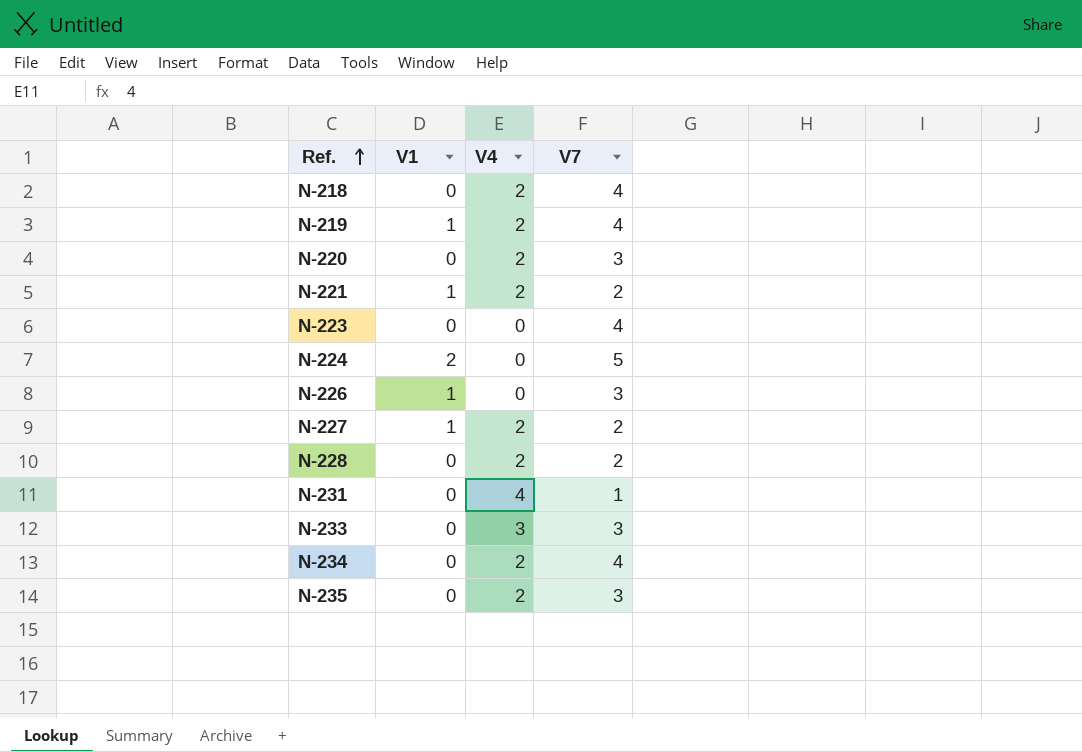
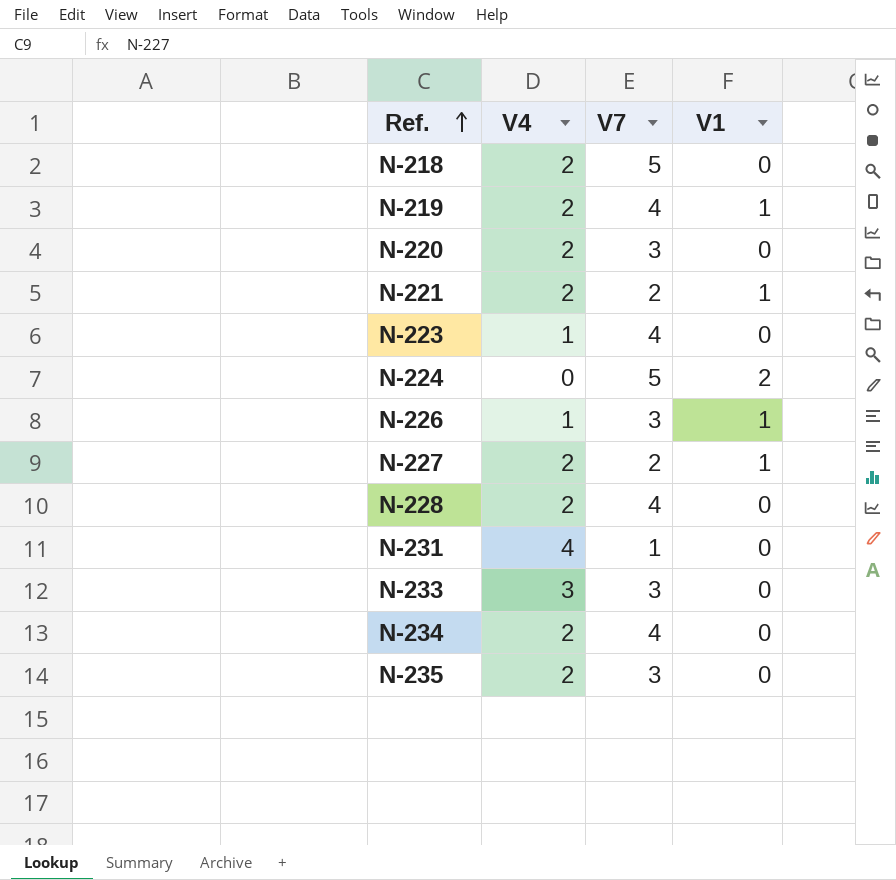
column V1 | position: 2 -> 4
N-218 | V7: 4 -> 5
N-223 | V4: 0 -> 1
N-226 | V4: 0 -> 1
N-228 | V7: 2 -> 4

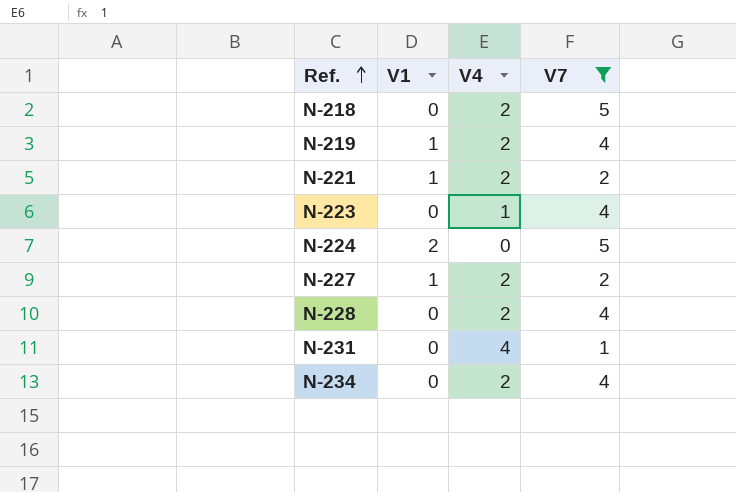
filter: none -> V7 != 3
column V1 | position: 4 -> 2

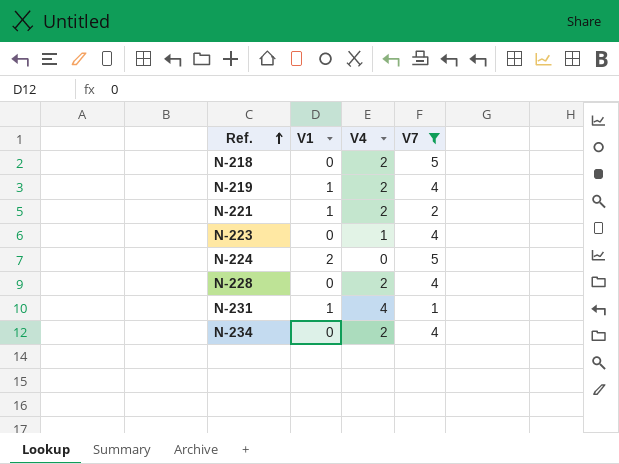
row N-227: 1 | 2 | 2 -> none
N-231 | V1: 0 -> 1

